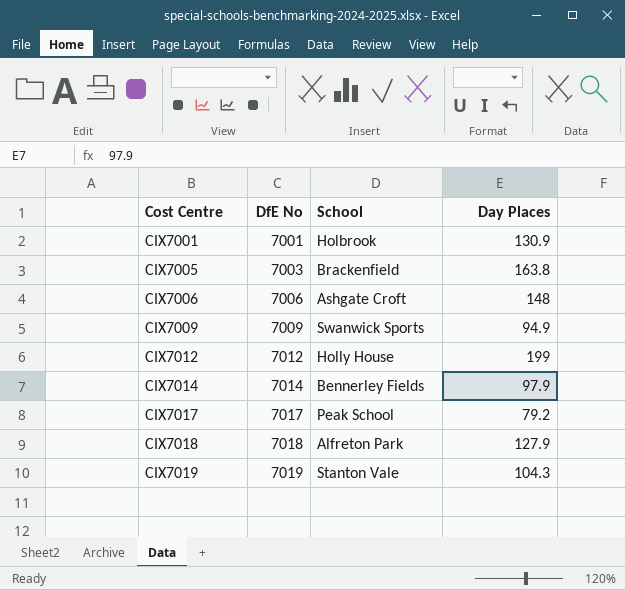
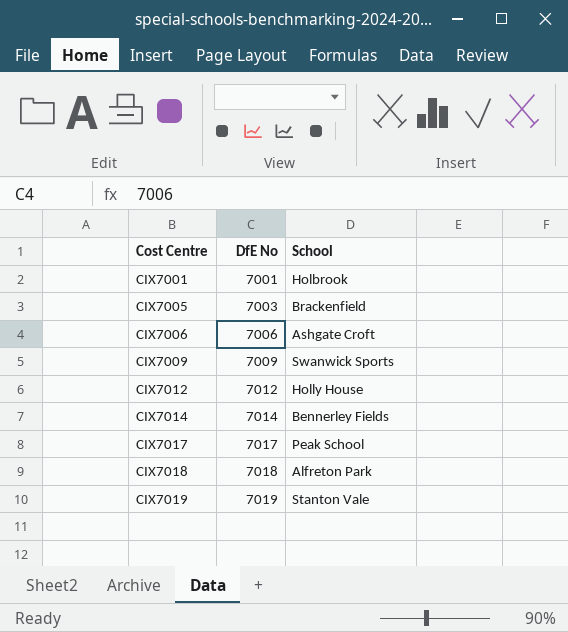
column Day Places | position: 4 -> none

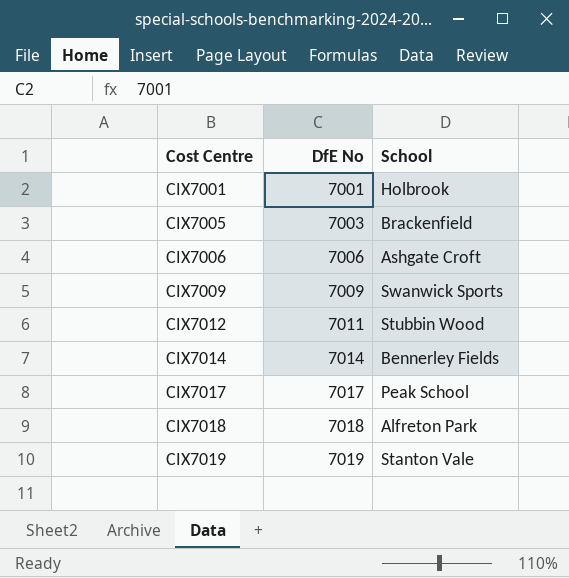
CIX7012 | DfE No: 7012 -> 7011
CIX7012 | School: Holly House -> Stubbin Wood

